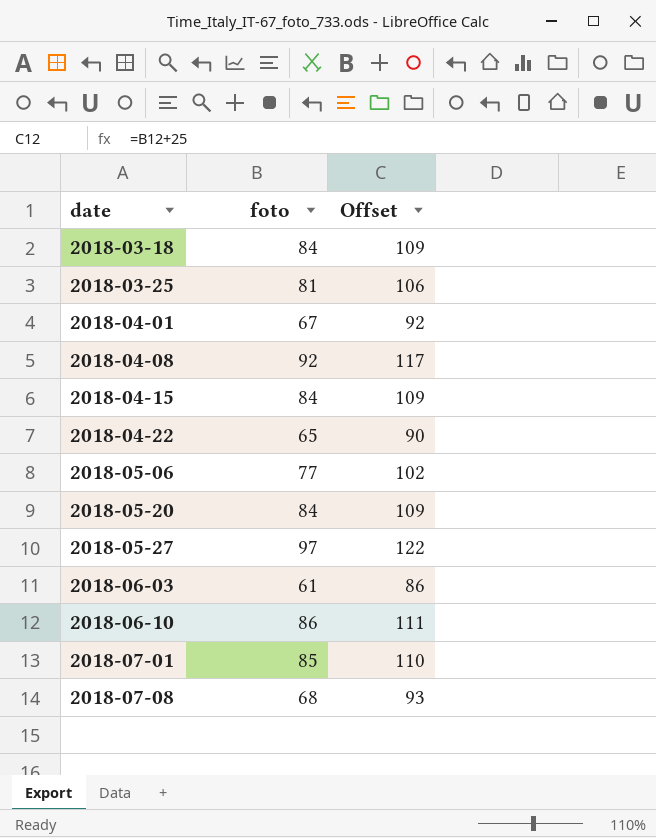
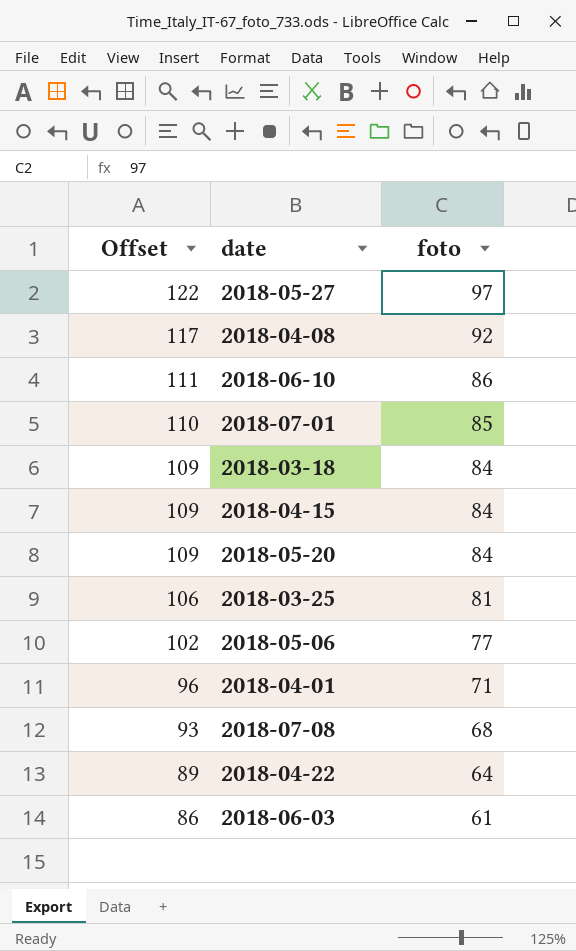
row order: date ascending -> Offset descending
column Offset | position: 3 -> 1
2018-04-01 | Offset: 92 -> 96
2018-04-01 | foto: 67 -> 71
2018-04-22 | Offset: 90 -> 89
2018-04-22 | foto: 65 -> 64

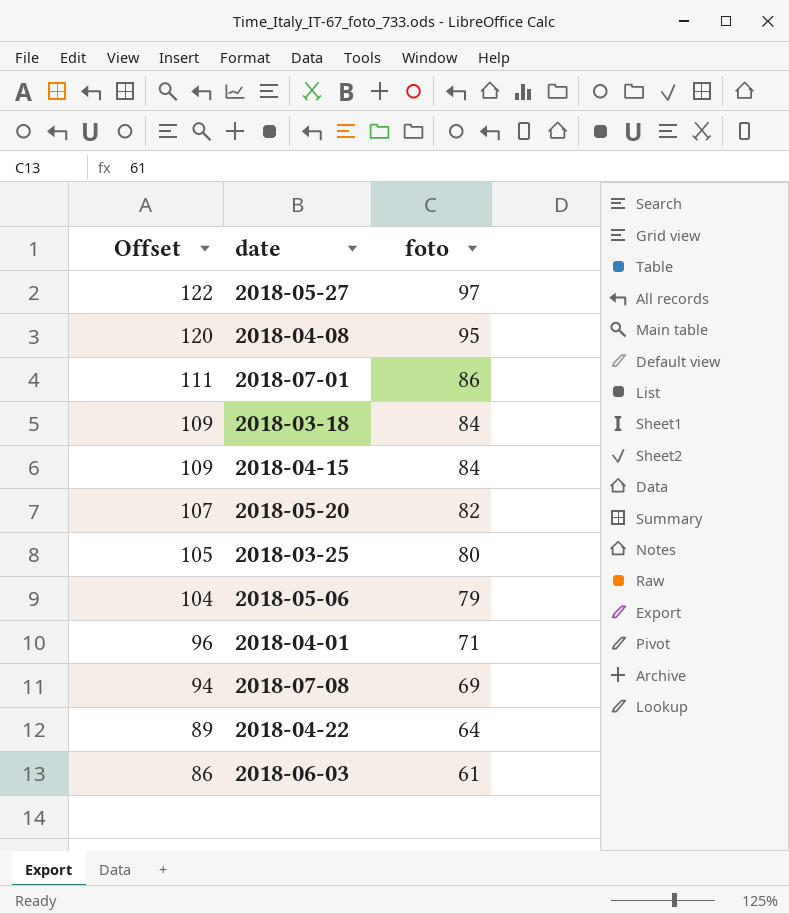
row 2018-06-10: 111 | 86 -> none
2018-04-08 | Offset: 117 -> 120
2018-04-08 | foto: 92 -> 95
2018-07-01 | Offset: 110 -> 111
2018-07-01 | foto: 85 -> 86
2018-05-20 | Offset: 109 -> 107
2018-05-20 | foto: 84 -> 82
2018-03-25 | Offset: 106 -> 105
2018-03-25 | foto: 81 -> 80
2018-05-06 | Offset: 102 -> 104
2018-05-06 | foto: 77 -> 79
2018-07-08 | Offset: 93 -> 94
2018-07-08 | foto: 68 -> 69

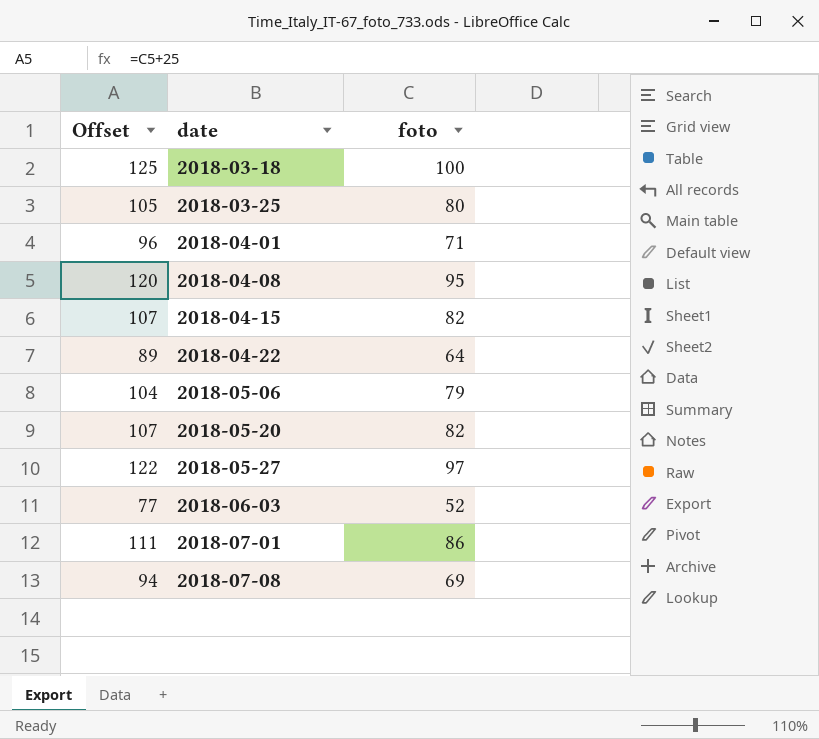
row order: Offset descending -> date ascending
2018-03-18 | Offset: 109 -> 125
2018-03-18 | foto: 84 -> 100
2018-04-15 | Offset: 109 -> 107
2018-04-15 | foto: 84 -> 82
2018-06-03 | Offset: 86 -> 77
2018-06-03 | foto: 61 -> 52

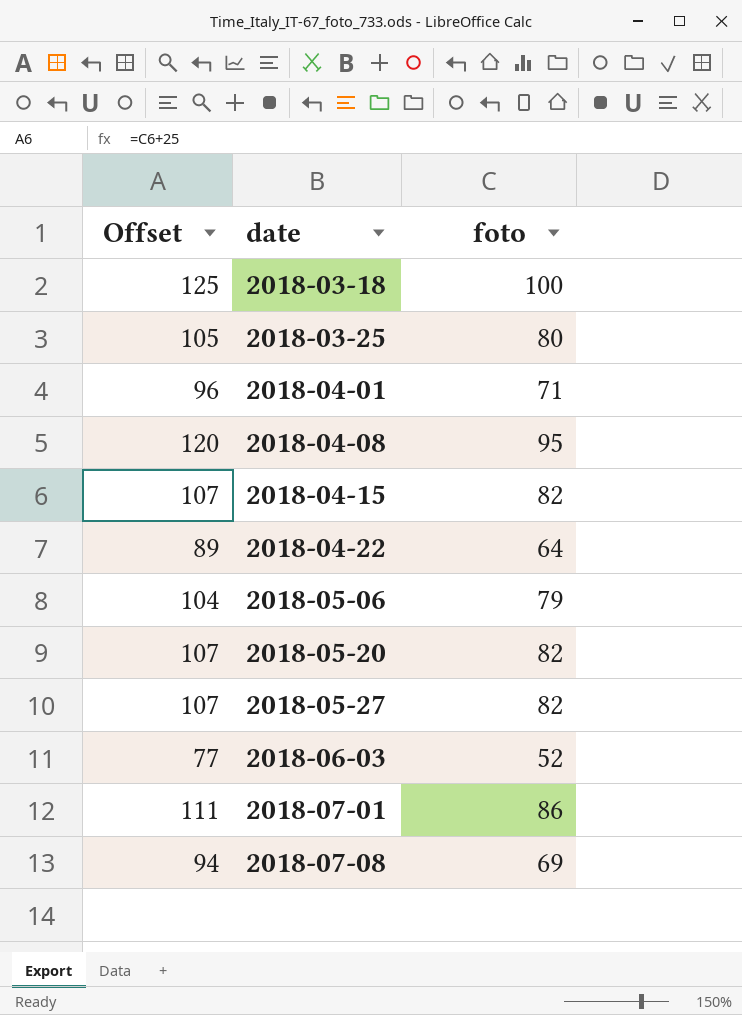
2018-05-27 | Offset: 122 -> 107
2018-05-27 | foto: 97 -> 82

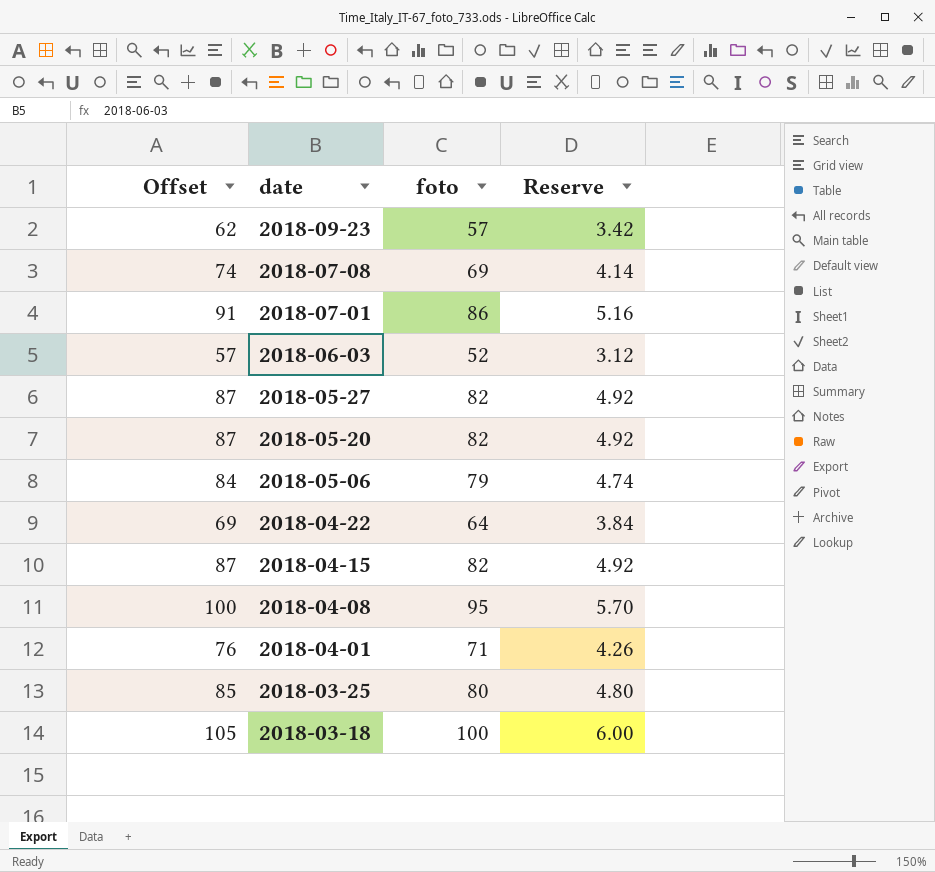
row order: date ascending -> date descending
column Offset | formula: [foto] + 25 -> [foto] + 5
column Reserve | formula: none -> [foto] * 0.06
row 2018-09-23: none -> 62 | 57 | 3.42

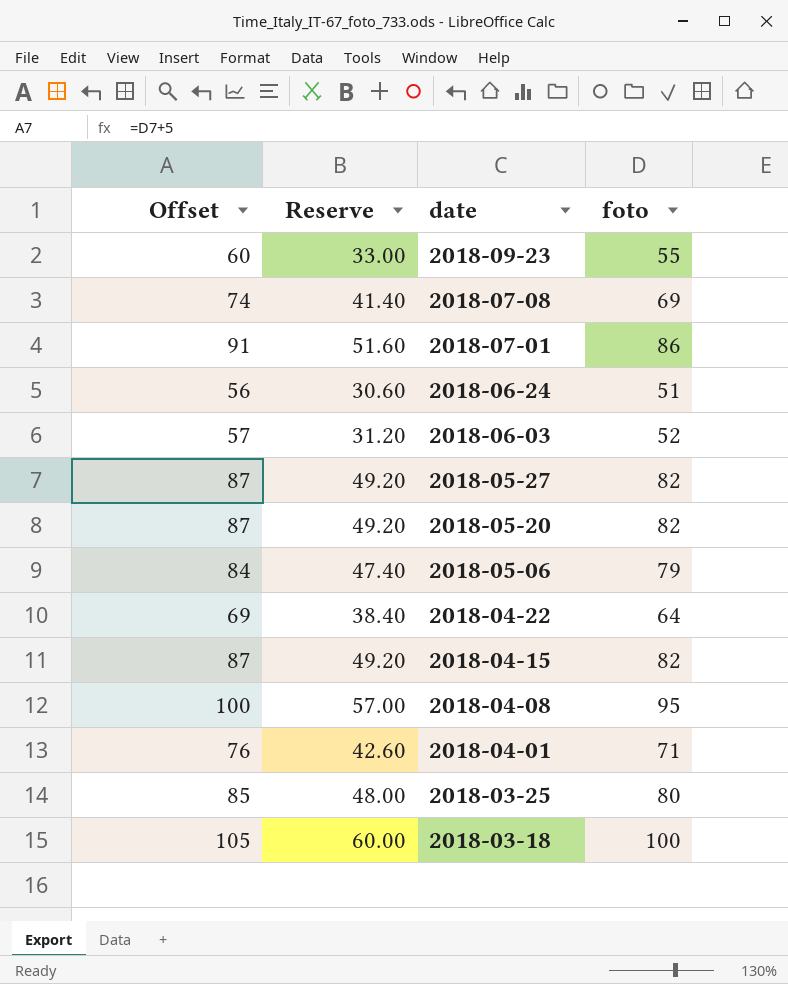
column Reserve | formula: [foto] * 0.06 -> [foto] * 0.6
column Reserve | position: 4 -> 2
2018-09-23 | Offset: 62 -> 60
2018-09-23 | foto: 57 -> 55
row 2018-06-24: none -> 56 | 30.60 | 51

